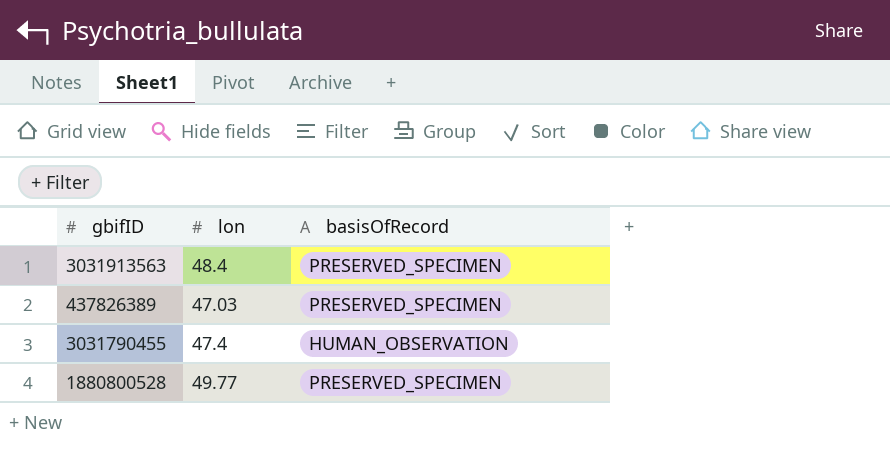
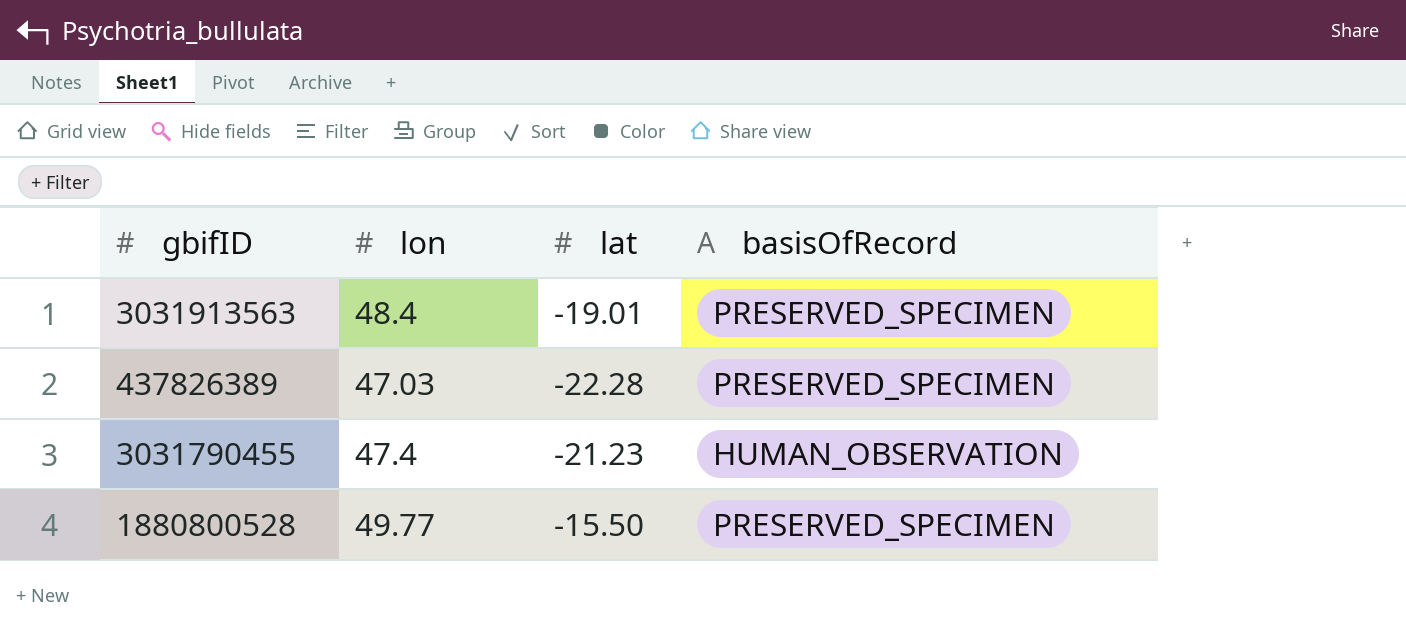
column lat | position: none -> 3

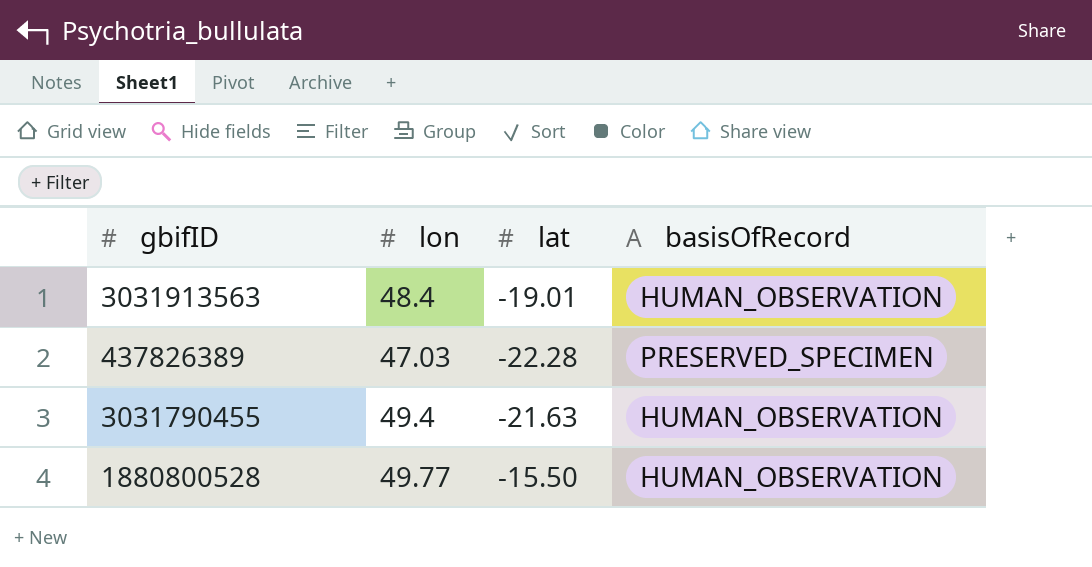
3031913563 | basisOfRecord: PRESERVED_SPECIMEN -> HUMAN_OBSERVATION
3031790455 | lon: 47.4 -> 49.4
3031790455 | lat: -21.23 -> -21.63
1880800528 | basisOfRecord: PRESERVED_SPECIMEN -> HUMAN_OBSERVATION

